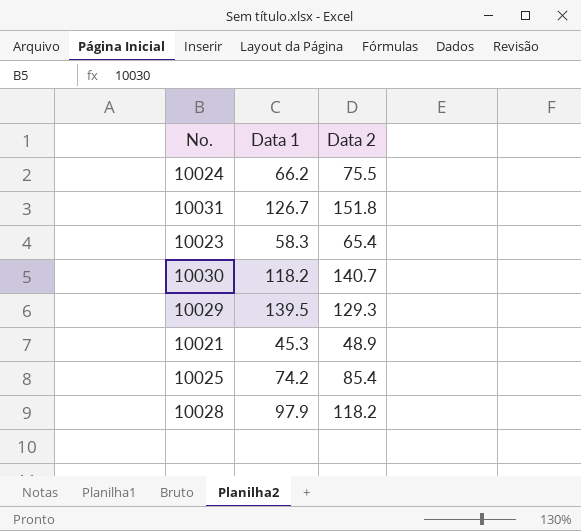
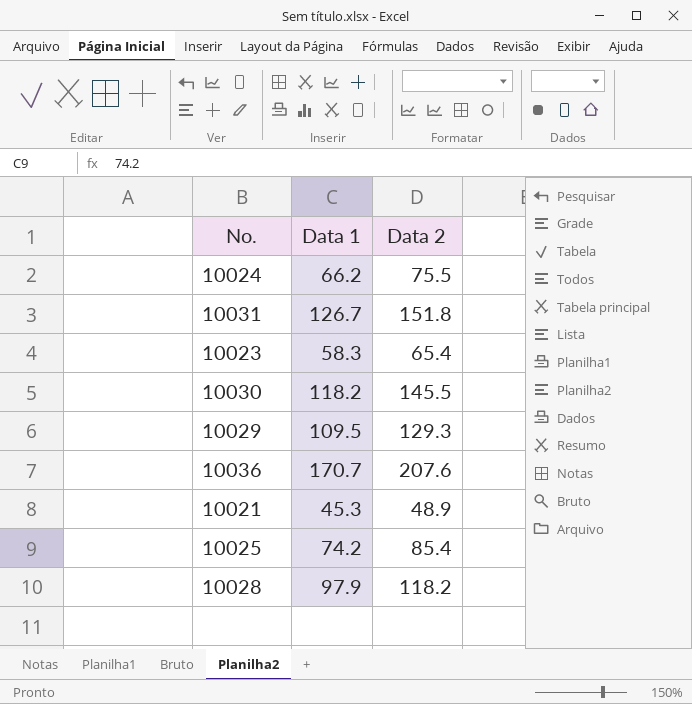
10030 | Data 2: 140.7 -> 145.5
10029 | Data 1: 139.5 -> 109.5
row 10036: none -> 170.7 | 207.6

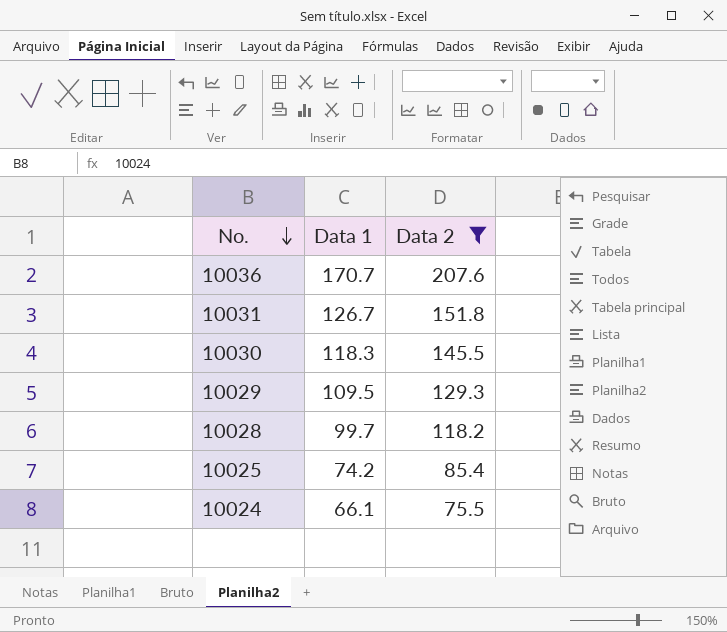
filter: none -> Data 2 >= 75.5
row order: none -> No. descending
10030 | Data 1: 118.2 -> 118.3
10028 | Data 1: 97.9 -> 99.7
10024 | Data 1: 66.2 -> 66.1

